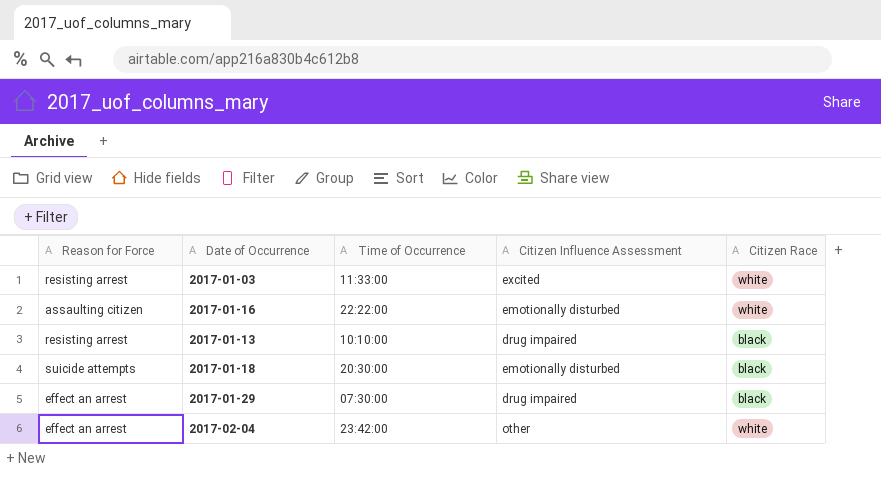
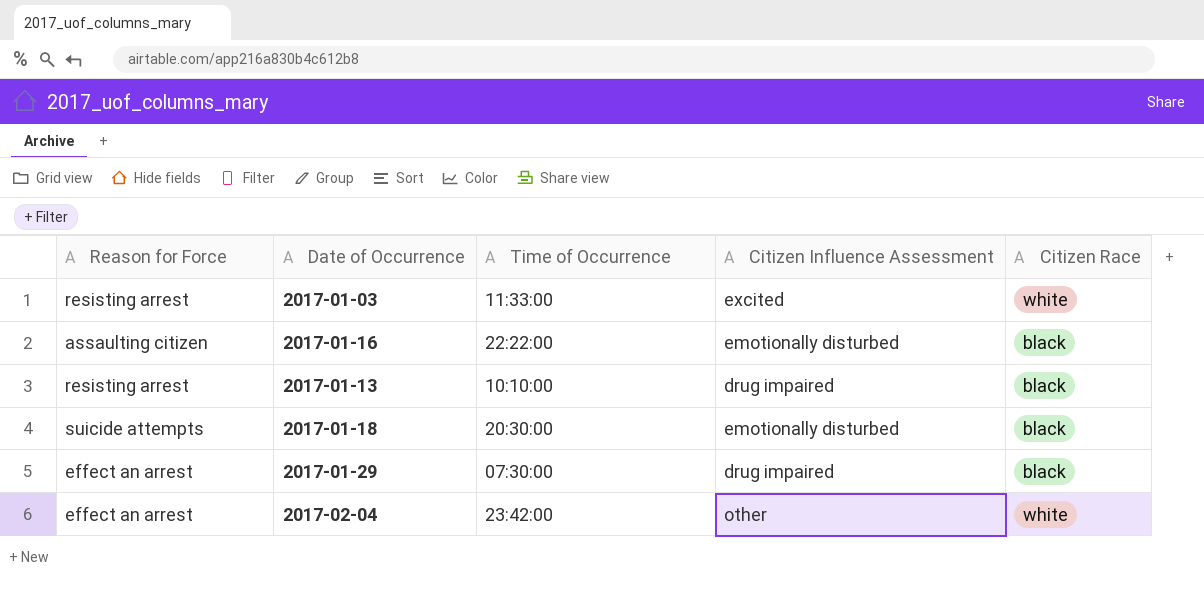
2017-01-16 | Citizen Race: white -> black

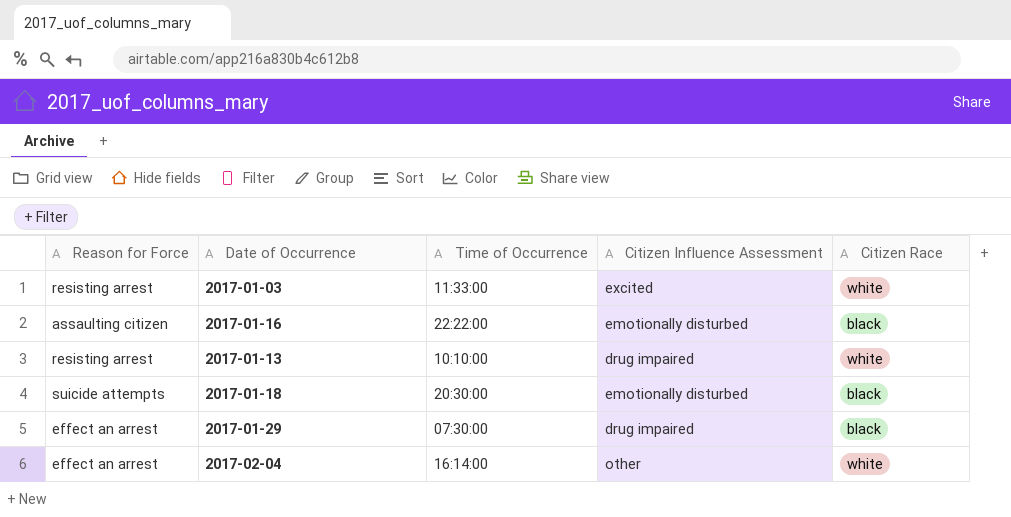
2017-01-13 | Citizen Race: black -> white
2017-02-04 | Time of Occurrence: 23:42:00 -> 16:14:00

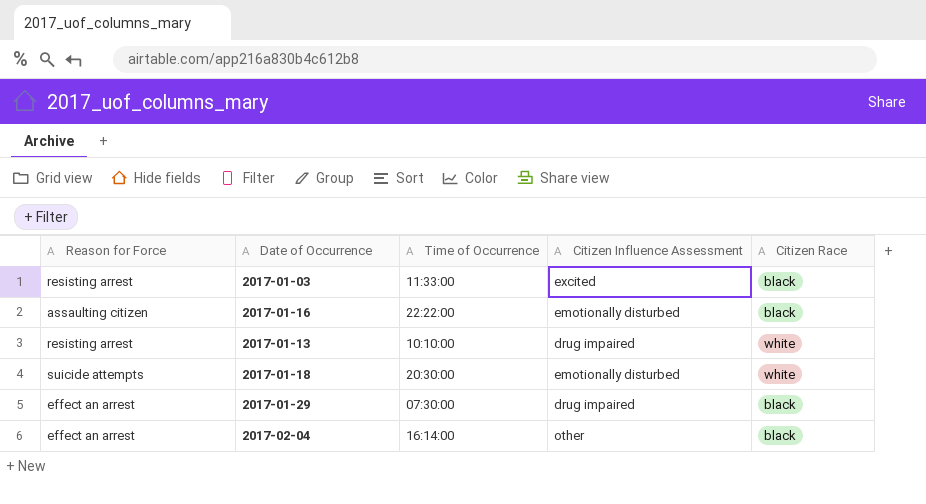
2017-01-03 | Citizen Race: white -> black
2017-01-18 | Citizen Race: black -> white
2017-02-04 | Citizen Race: white -> black

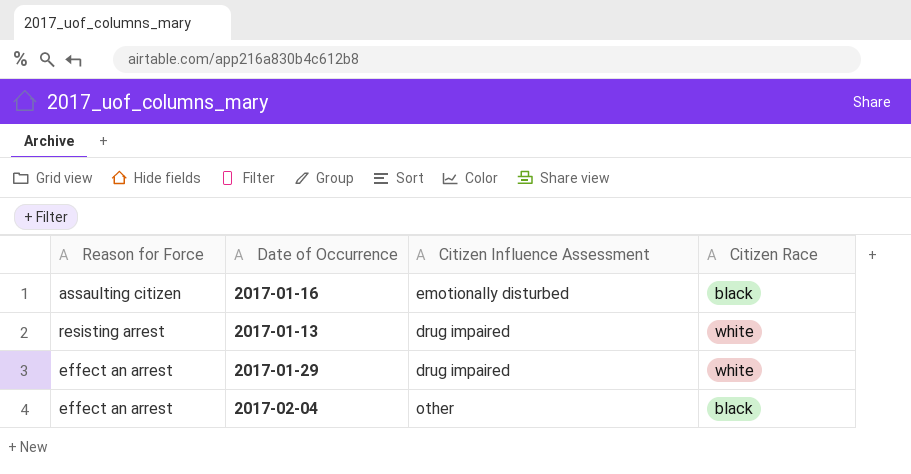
column Time of Occurrence | position: 3 -> none
row 2017-01-03: resisting arrest | 11:33:00 | excited | black -> none
row 2017-01-18: suicide attempts | 20:30:00 | emotionally disturbed | white -> none
2017-01-29 | Citizen Race: black -> white

